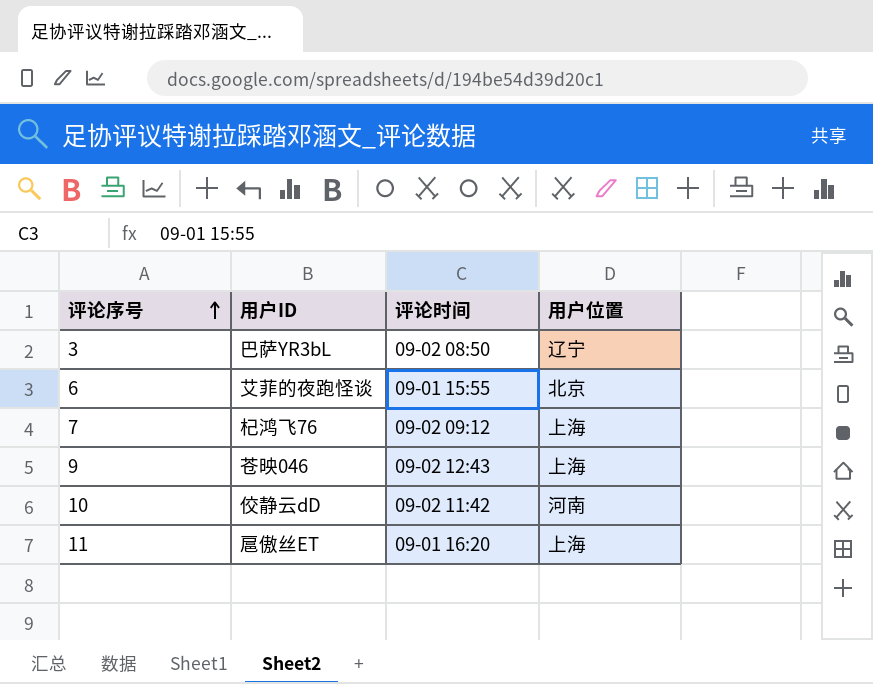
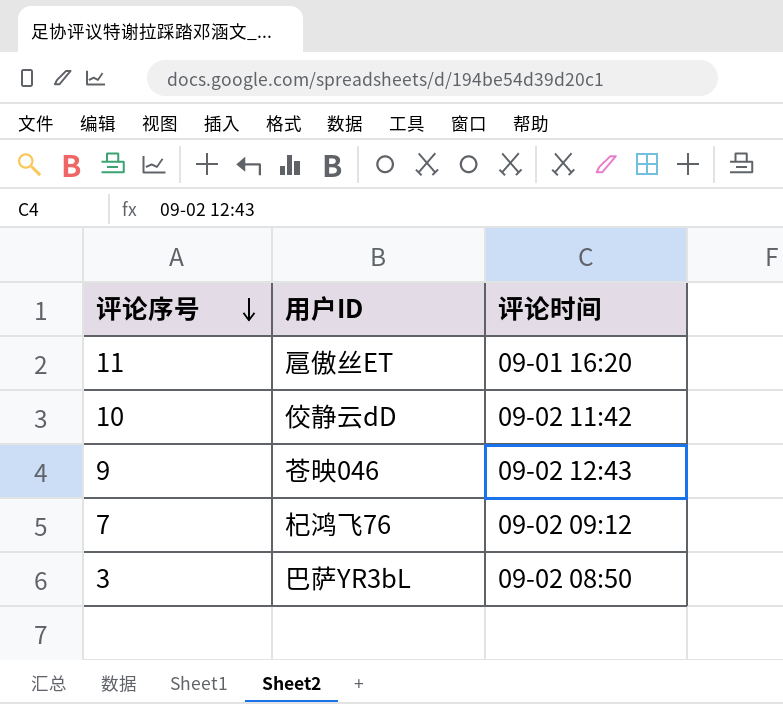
row order: 评论序号 ascending -> 评论序号 descending
column 用户位置 | position: 4 -> none
row 6: 艾菲的夜跑怪谈 | 09-01 15:55 | 北京 -> none

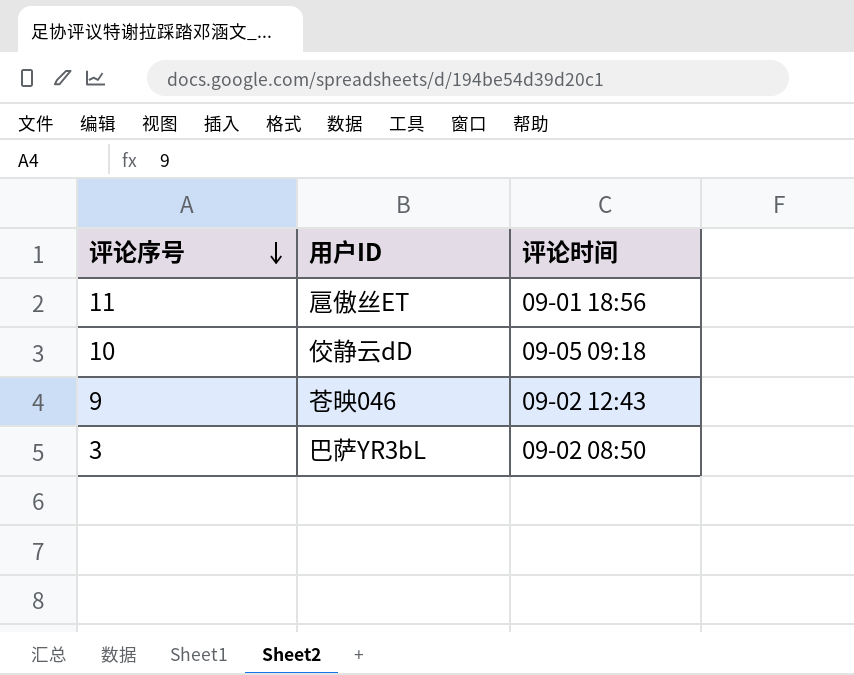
row 7: 杞鸿飞76 | 09-02 09:12 -> none
11 | 评论时间: 09-01 16:20 -> 09-01 18:56
10 | 评论时间: 09-02 11:42 -> 09-05 09:18

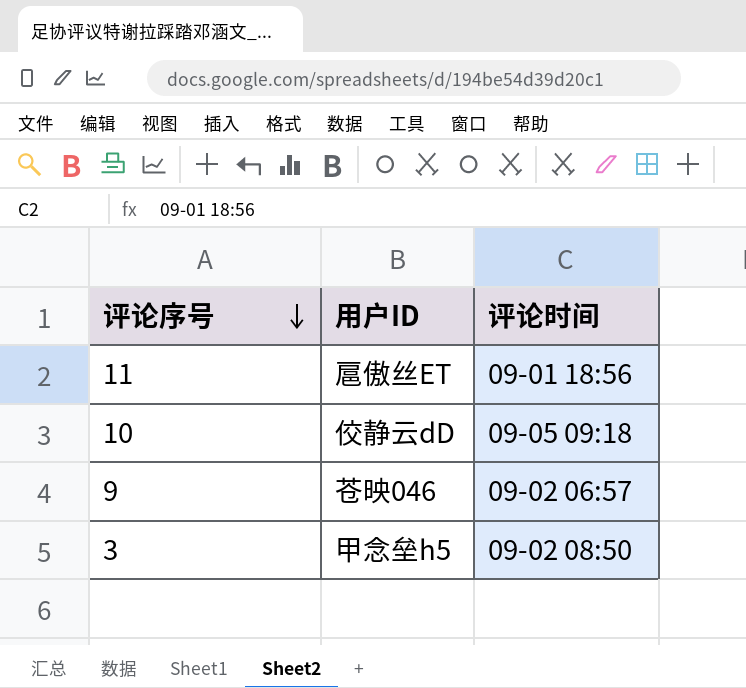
9 | 评论时间: 09-02 12:43 -> 09-02 06:57
3 | 用户ID: 巴萨YR3bL -> 甲念垒h5

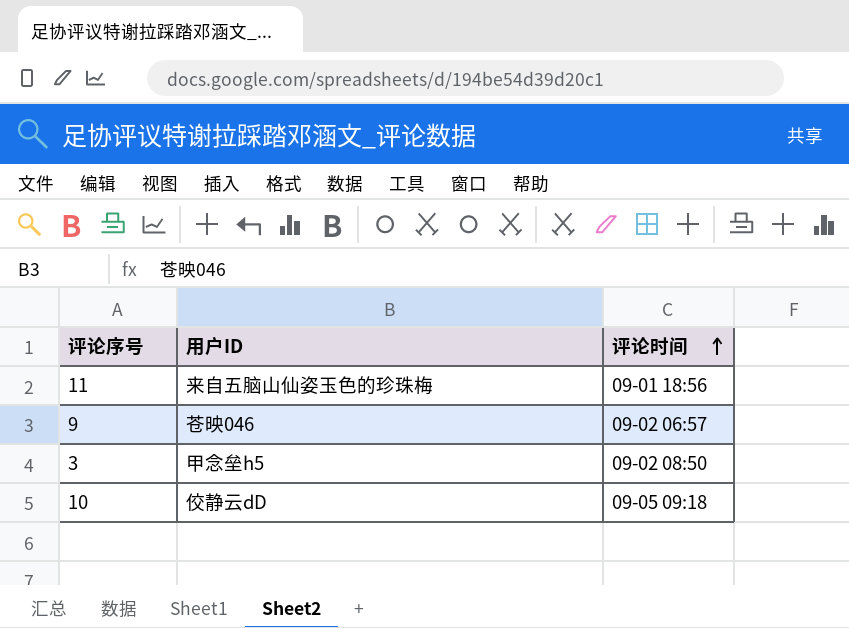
row order: 评论序号 descending -> 评论时间 ascending
11 | 用户ID: 扈傲丝ET -> 来自五脑山仙姿玉色的珍珠梅

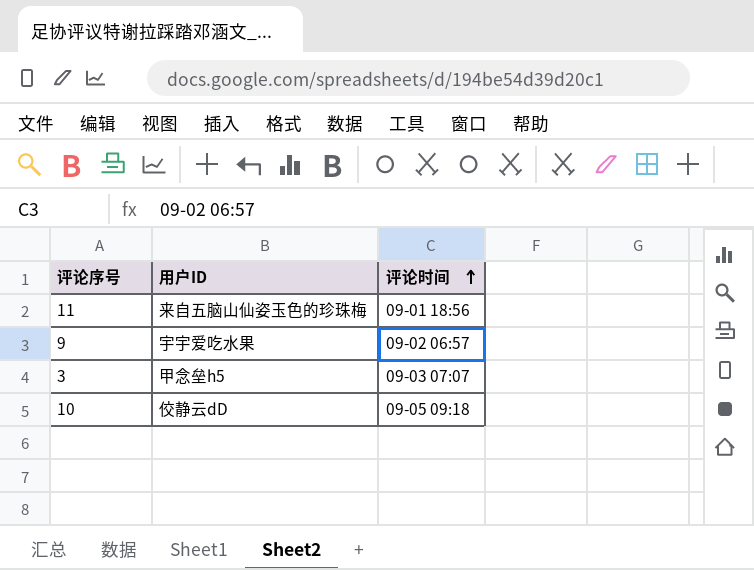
9 | 用户ID: 苍映046 -> 宇宇爱吃水果
3 | 评论时间: 09-02 08:50 -> 09-03 07:07

